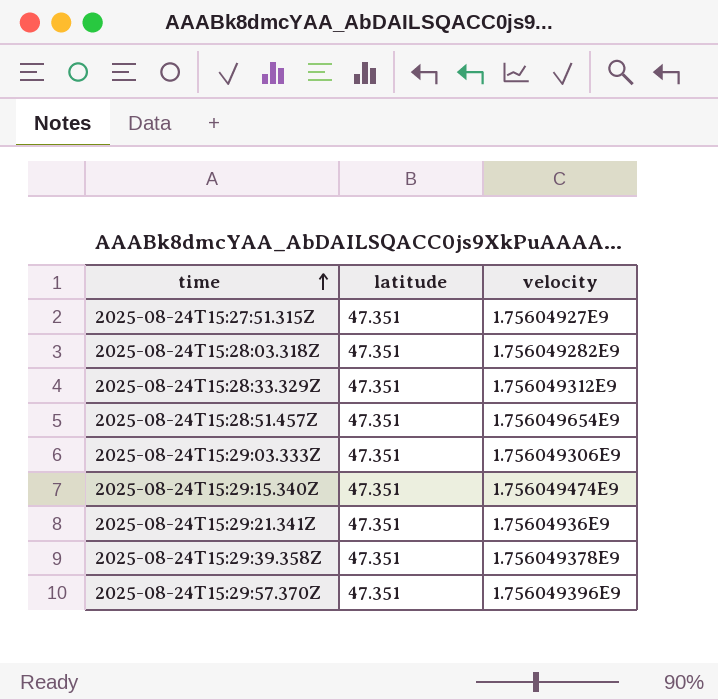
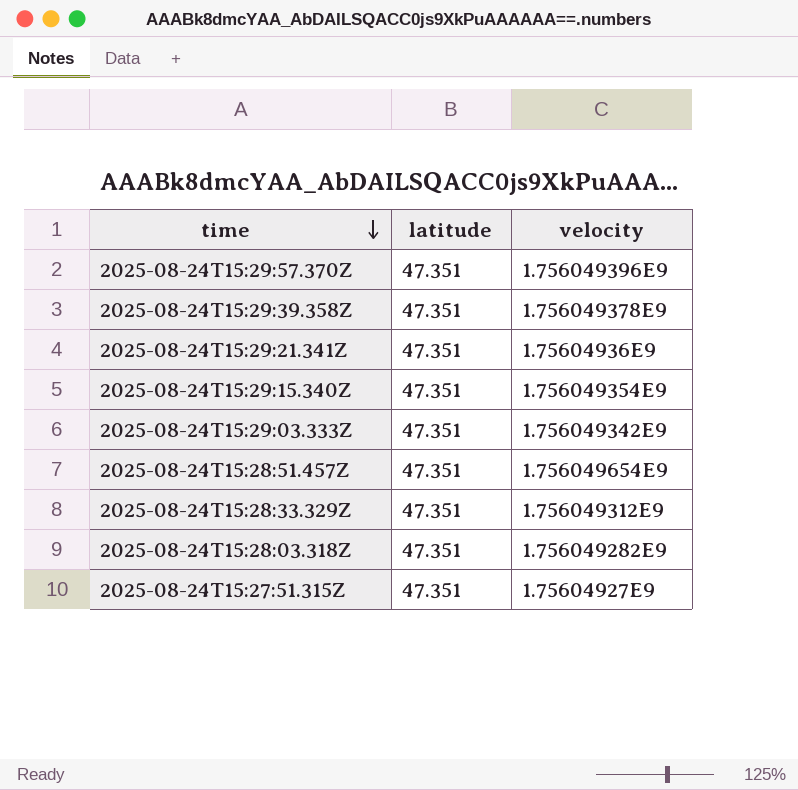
row order: time ascending -> time descending
2025-08-24T15:29:15.340Z | velocity: 1.756049474E9 -> 1.756049354E9
2025-08-24T15:29:03.333Z | velocity: 1.756049306E9 -> 1.756049342E9

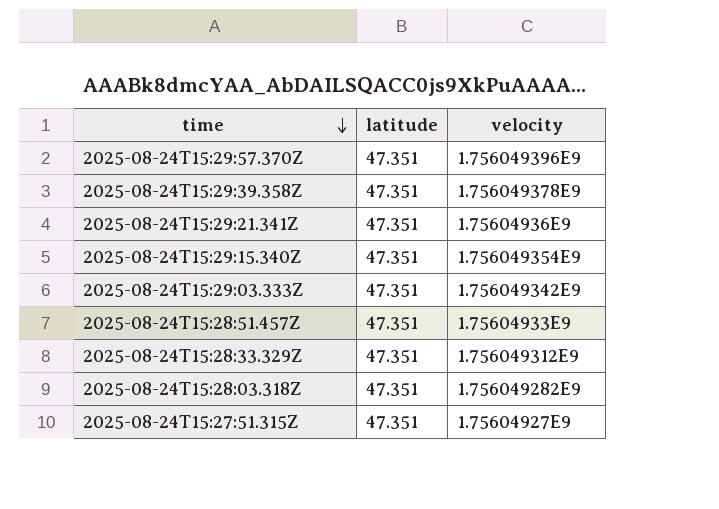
2025-08-24T15:28:51.457Z | velocity: 1.756049654E9 -> 1.75604933E9

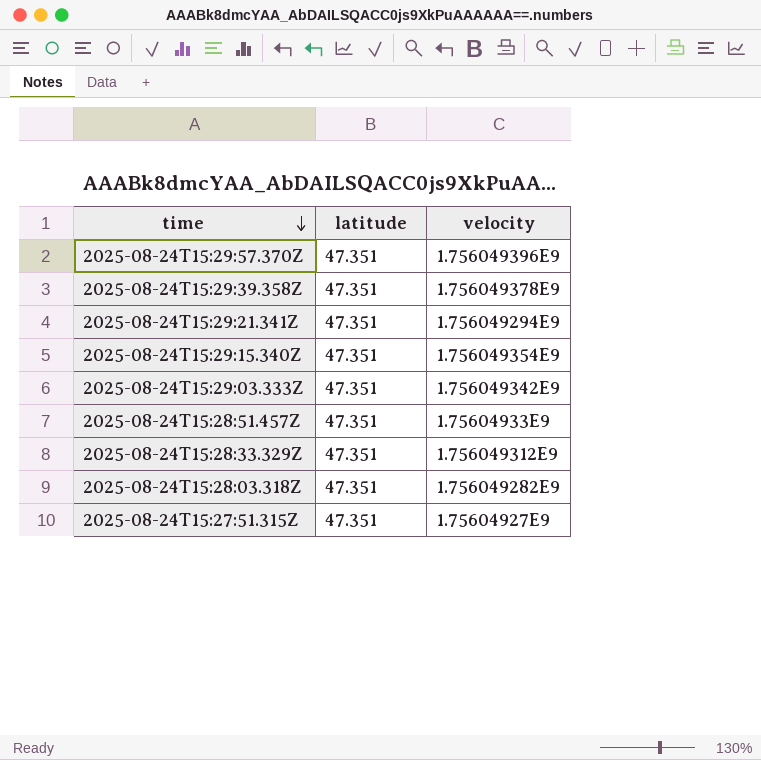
2025-08-24T15:29:21.341Z | velocity: 1.75604936E9 -> 1.756049294E9

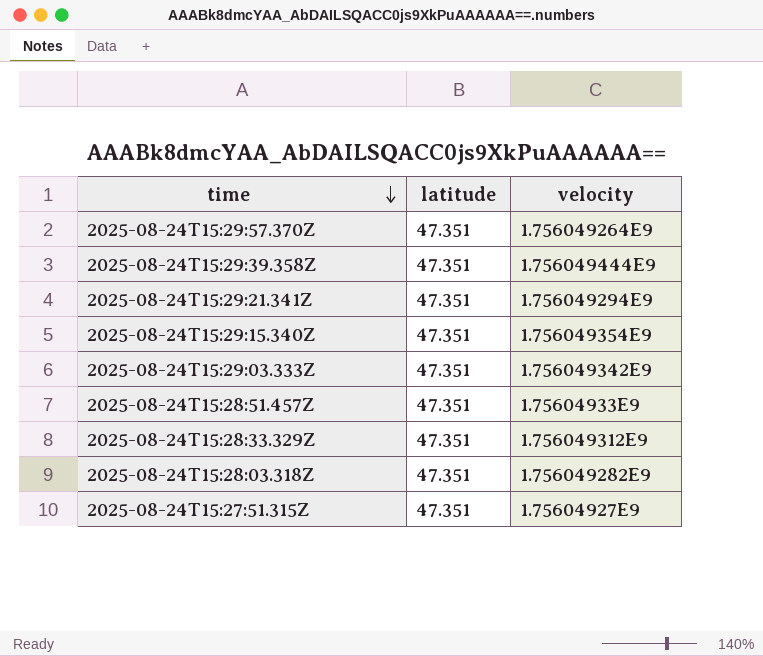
2025-08-24T15:29:57.370Z | velocity: 1.756049396E9 -> 1.756049264E9
2025-08-24T15:29:39.358Z | velocity: 1.756049378E9 -> 1.756049444E9

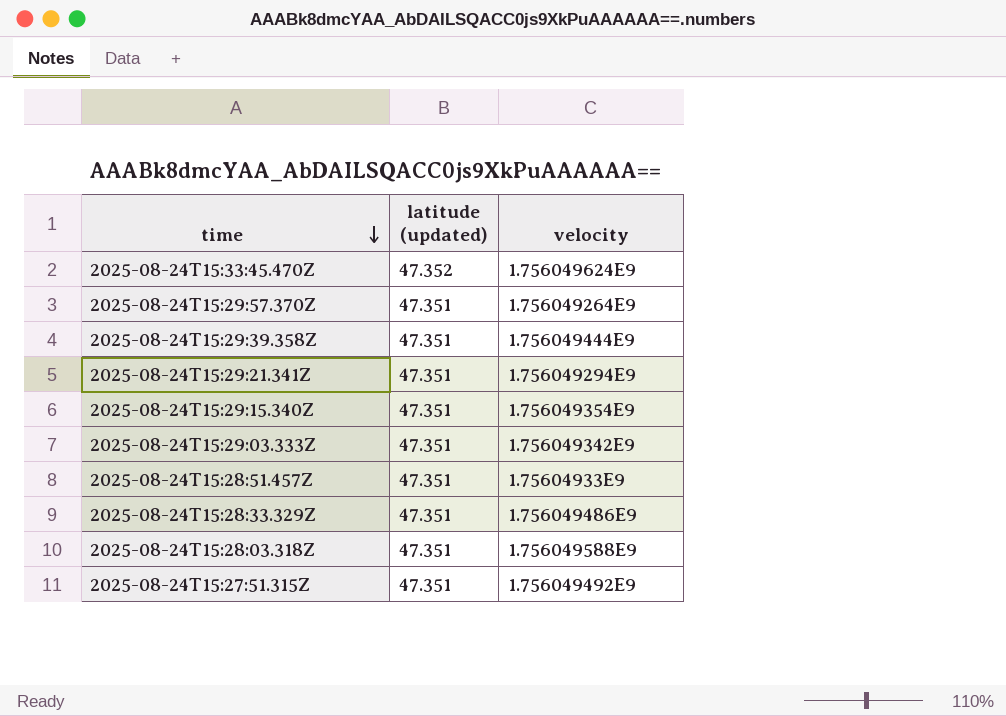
column name: latitude -> latitude (updated)
row 2025-08-24T15:33:45.470Z: none -> 47.352 | 1.756049624E9
2025-08-24T15:28:33.329Z | velocity: 1.756049312E9 -> 1.756049486E9
2025-08-24T15:28:03.318Z | velocity: 1.756049282E9 -> 1.756049588E9
2025-08-24T15:27:51.315Z | velocity: 1.75604927E9 -> 1.756049492E9

